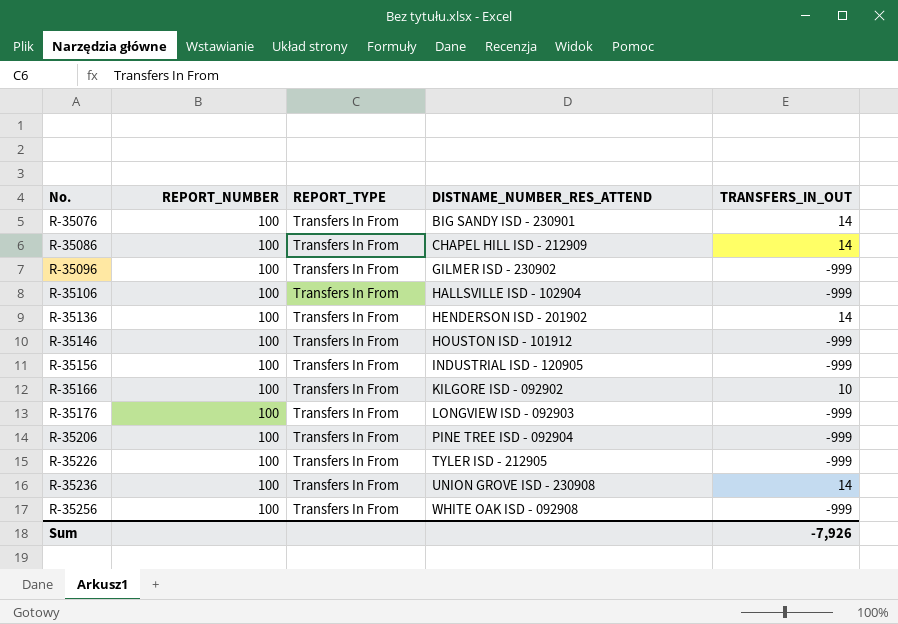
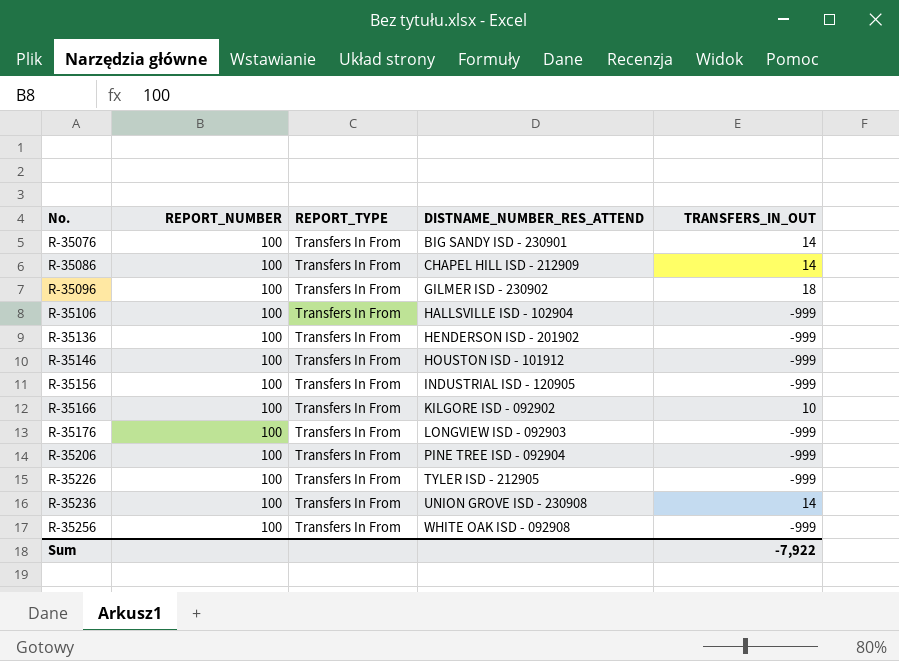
R-35096 | TRANSFERS_IN_OUT: -999 -> 18
R-35136 | TRANSFERS_IN_OUT: 14 -> -999
Sum | TRANSFERS_IN_OUT: -7,926 -> -7,922

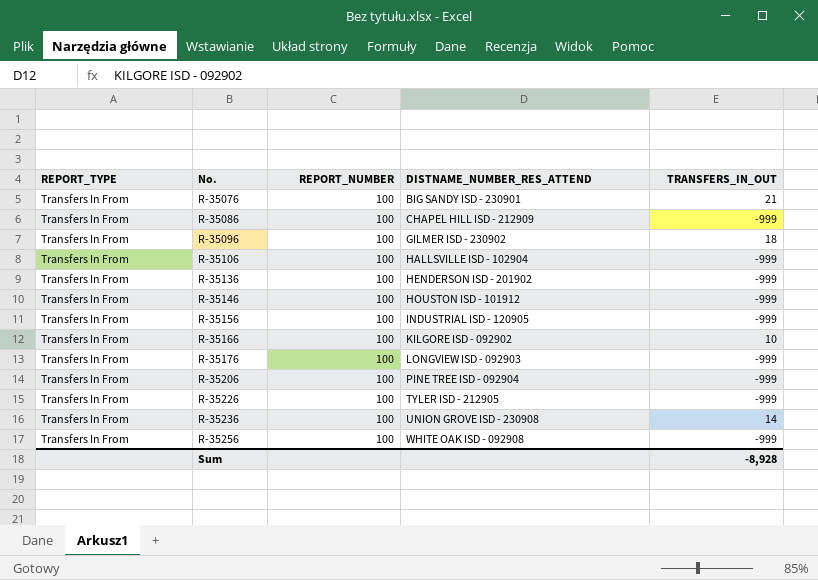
column REPORT_TYPE | position: 3 -> 1
R-35076 | TRANSFERS_IN_OUT: 14 -> 21
R-35086 | TRANSFERS_IN_OUT: 14 -> -999
Sum | TRANSFERS_IN_OUT: -7,922 -> -8,928

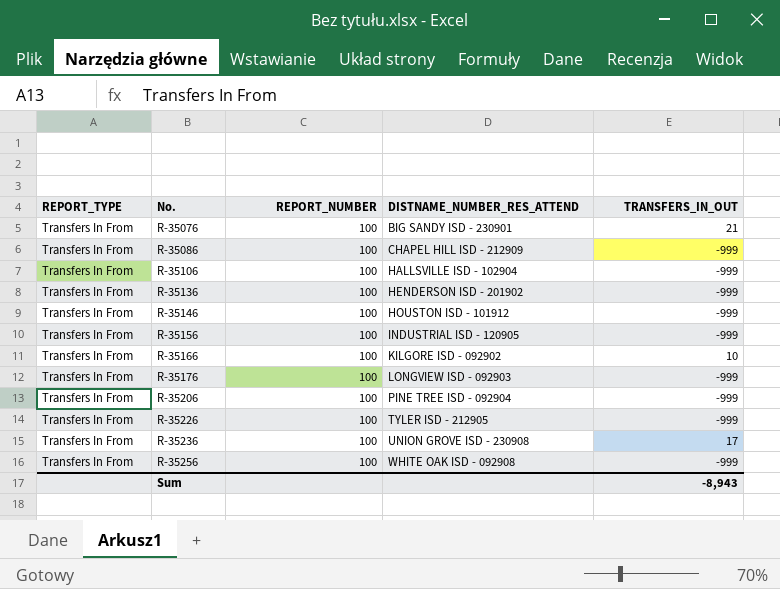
row R-35096: Transfers In From | 100 | GILMER ISD - 230902 | 18 -> none
R-35236 | TRANSFERS_IN_OUT: 14 -> 17
Sum | TRANSFERS_IN_OUT: -8,928 -> -8,943

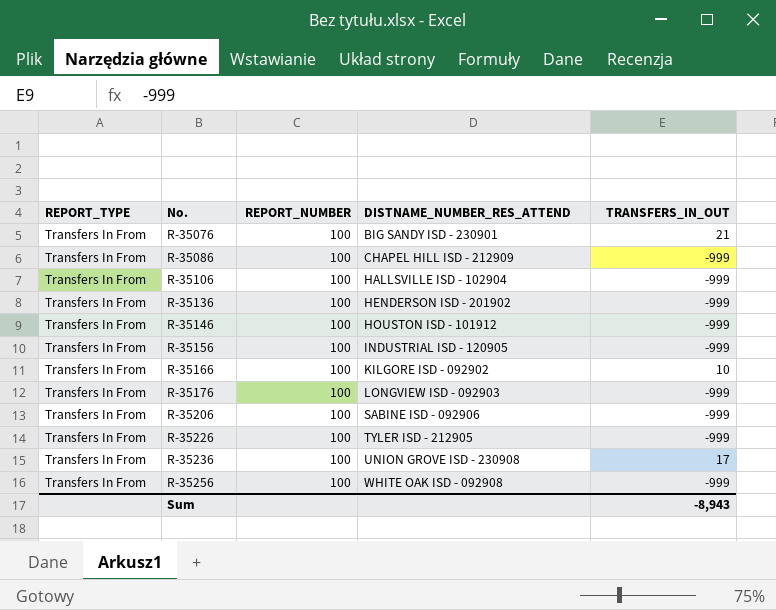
R-35206 | DISTNAME_NUMBER_RES_ATTEND: PINE TREE ISD - 092904 -> SABINE ISD - 092906

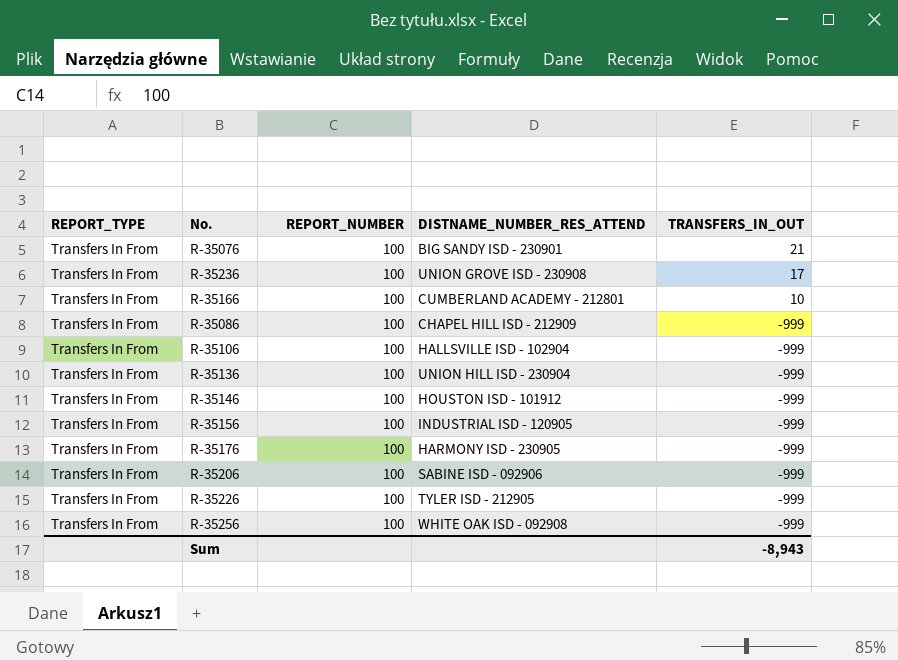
row order: No. ascending -> TRANSFERS_IN_OUT descending
R-35166 | DISTNAME_NUMBER_RES_ATTEND: KILGORE ISD - 092902 -> CUMBERLAND ACADEMY - 212801
R-35136 | DISTNAME_NUMBER_RES_ATTEND: HENDERSON ISD - 201902 -> UNION HILL ISD - 230904
R-35176 | DISTNAME_NUMBER_RES_ATTEND: LONGVIEW ISD - 092903 -> HARMONY ISD - 230905

